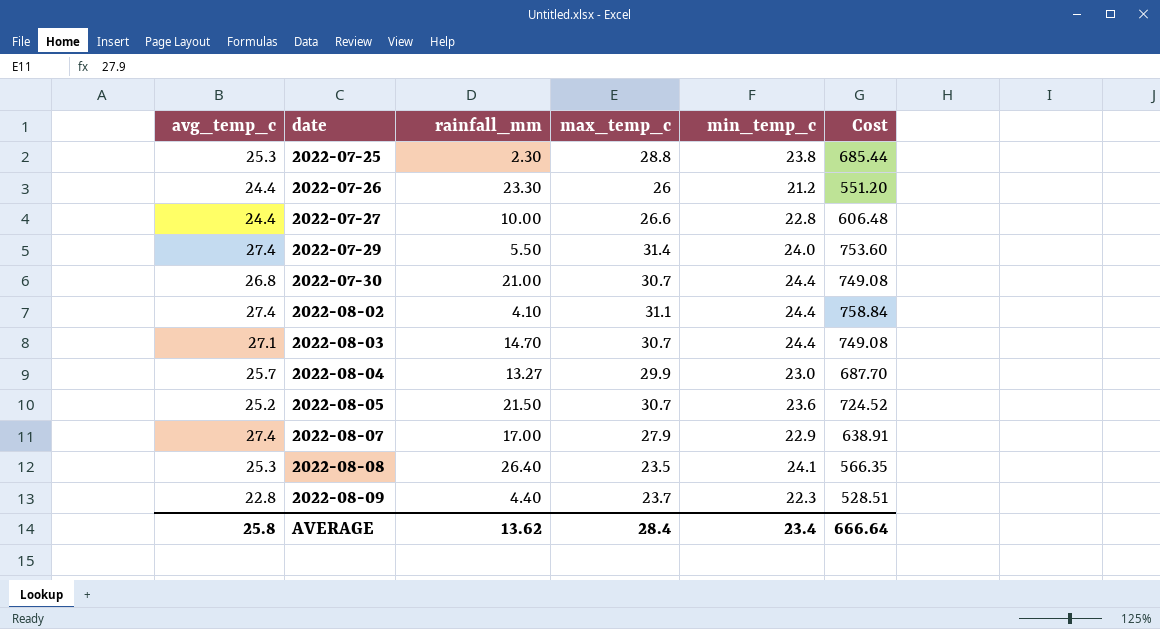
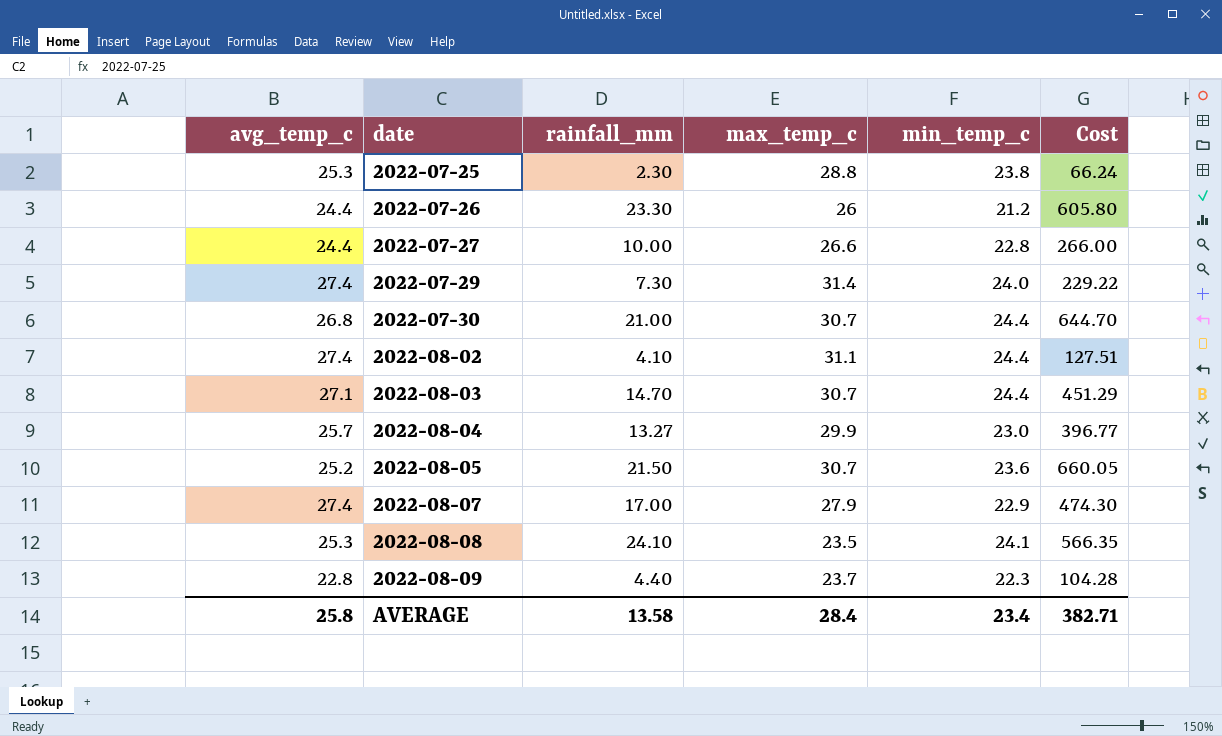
column Cost | formula: [max_temp_c] * [min_temp_c] -> [rainfall_mm] * [max_temp_c]
2022-07-29 | rainfall_mm: 5.50 -> 7.30
2022-08-08 | rainfall_mm: 26.40 -> 24.10
AVERAGE | rainfall_mm: 13.62 -> 13.58
AVERAGE | Cost: 666.64 -> 382.71

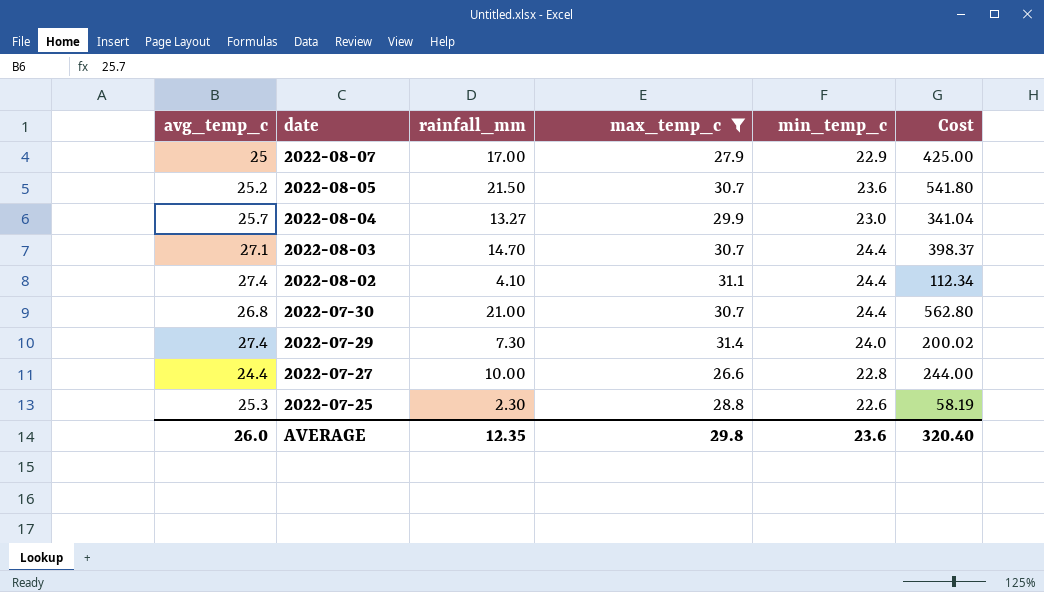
filter: none -> max_temp_c >= 26.6
row order: date ascending -> date descending
column Cost | formula: [rainfall_mm] * [max_temp_c] -> [avg_temp_c] * [rainfall_mm]
2022-08-07 | avg_temp_c: 27.4 -> 25
2022-07-25 | min_temp_c: 23.8 -> 22.6
AVERAGE | avg_temp_c: 25.8 -> 26.0
AVERAGE | rainfall_mm: 13.58 -> 12.35
AVERAGE | max_temp_c: 28.4 -> 29.8
AVERAGE | min_temp_c: 23.4 -> 23.6
AVERAGE | Cost: 382.71 -> 320.40

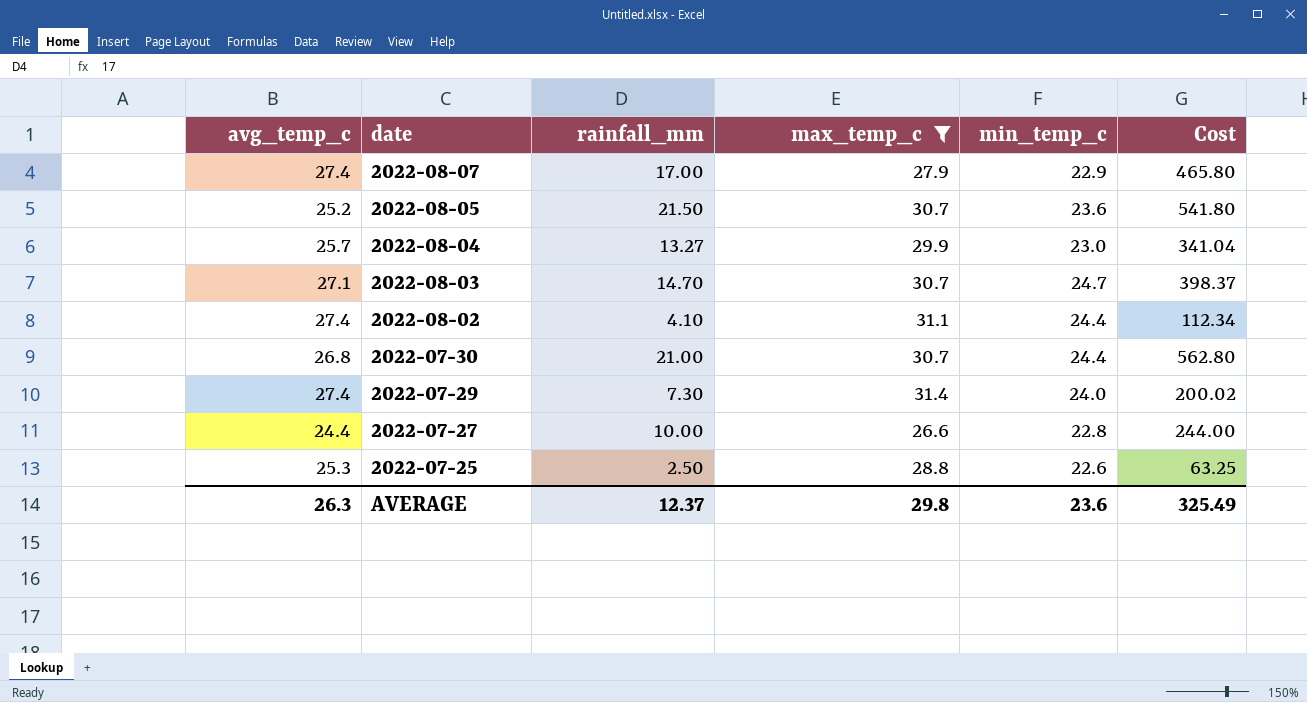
2022-08-07 | avg_temp_c: 25 -> 27.4
2022-08-07 | Cost: 425.00 -> 465.80
2022-08-03 | min_temp_c: 24.4 -> 24.7
2022-07-25 | rainfall_mm: 2.30 -> 2.50
2022-07-25 | Cost: 58.19 -> 63.25
AVERAGE | avg_temp_c: 26.0 -> 26.3
AVERAGE | rainfall_mm: 12.35 -> 12.37
AVERAGE | Cost: 320.40 -> 325.49

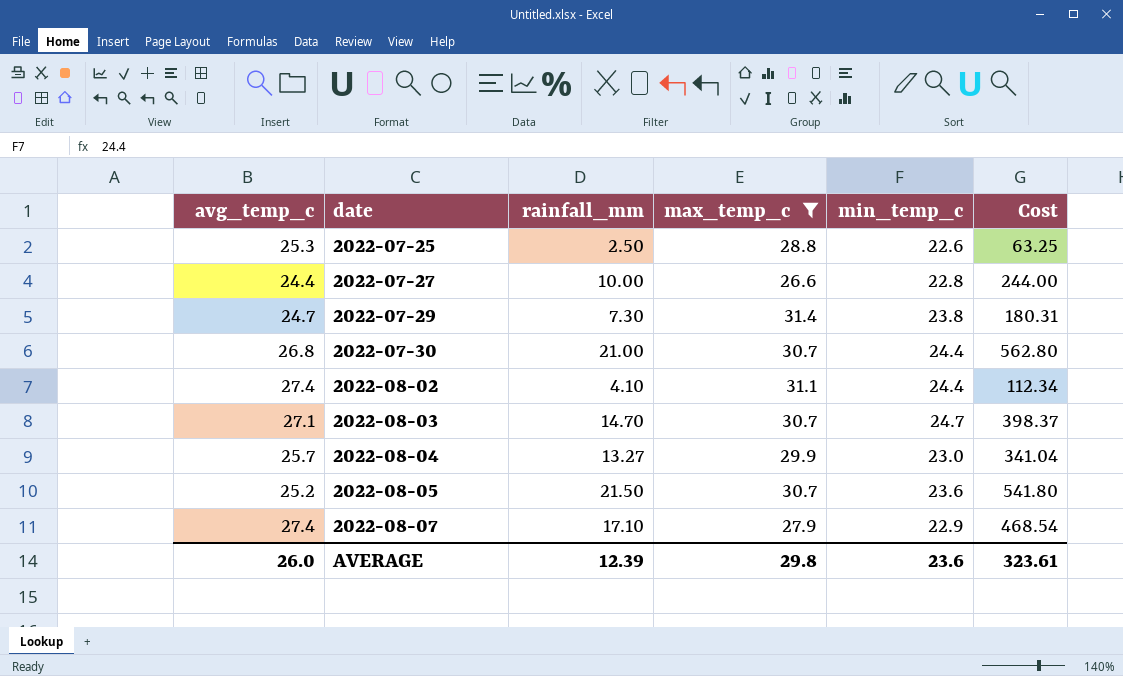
row order: date descending -> date ascending
2022-07-29 | avg_temp_c: 27.4 -> 24.7
2022-07-29 | min_temp_c: 24.0 -> 23.8
2022-07-29 | Cost: 200.02 -> 180.31
2022-08-07 | rainfall_mm: 17.00 -> 17.10
2022-08-07 | Cost: 465.80 -> 468.54
AVERAGE | avg_temp_c: 26.3 -> 26.0
AVERAGE | rainfall_mm: 12.37 -> 12.39
AVERAGE | Cost: 325.49 -> 323.61

